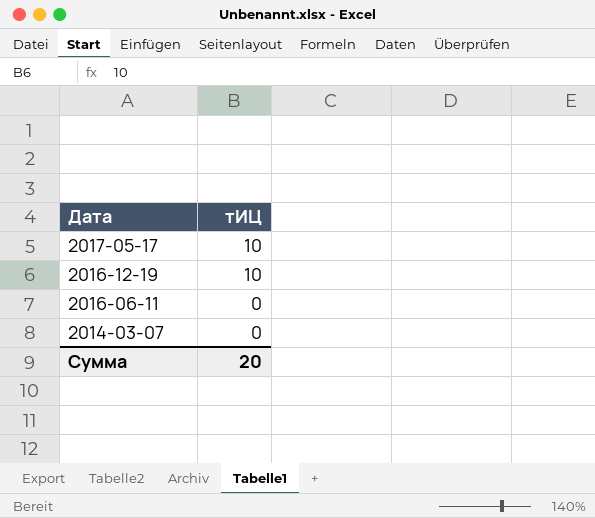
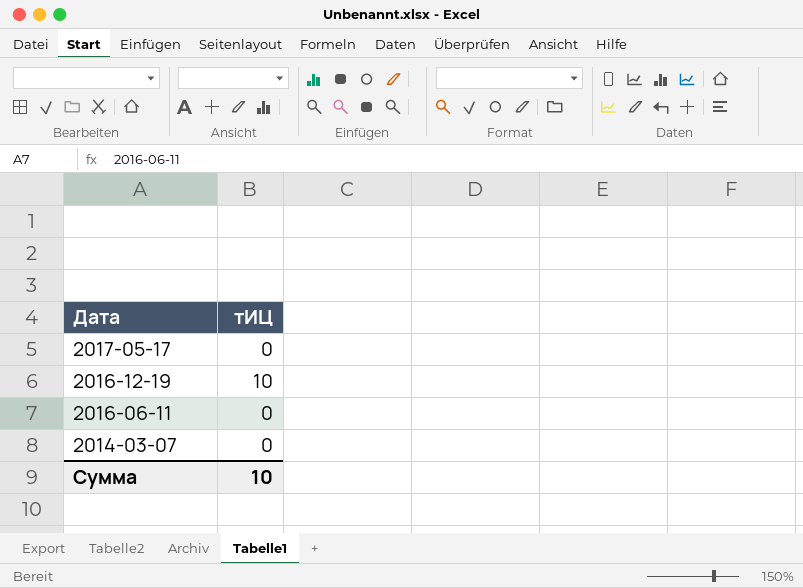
2017-05-17 | тИЦ: 10 -> 0
Сумма | тИЦ: 20 -> 10

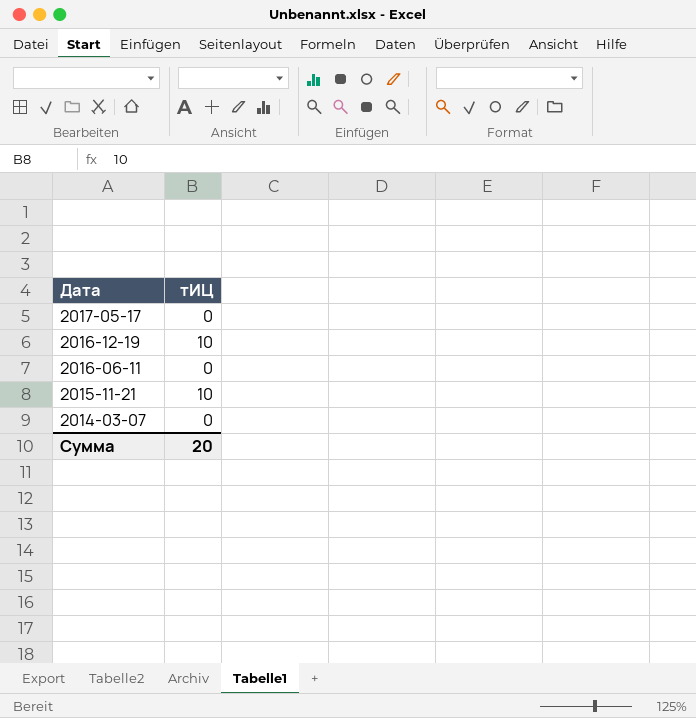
row 2015-11-21: none -> 10
Сумма | тИЦ: 10 -> 20

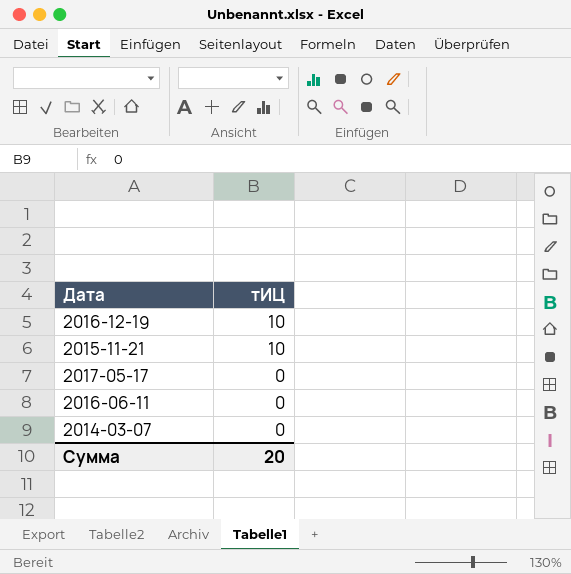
row order: Дата descending -> тИЦ descending

